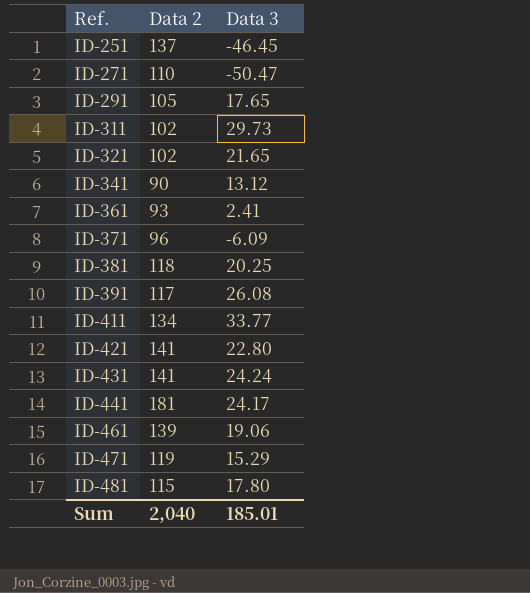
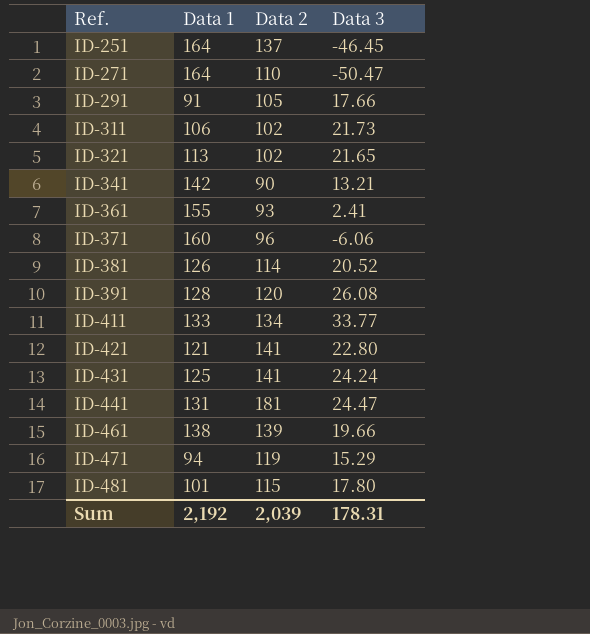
column Data 1 | position: none -> 2
ID-291 | Data 3: 17.65 -> 17.66
ID-311 | Data 3: 29.73 -> 21.73
ID-341 | Data 3: 13.12 -> 13.21
ID-371 | Data 3: -6.09 -> -6.06
ID-381 | Data 2: 118 -> 114
ID-381 | Data 3: 20.25 -> 20.52
ID-391 | Data 2: 117 -> 120
ID-441 | Data 3: 24.17 -> 24.47
ID-461 | Data 3: 19.06 -> 19.66
Sum | Data 2: 2,040 -> 2,039
Sum | Data 3: 185.01 -> 178.31

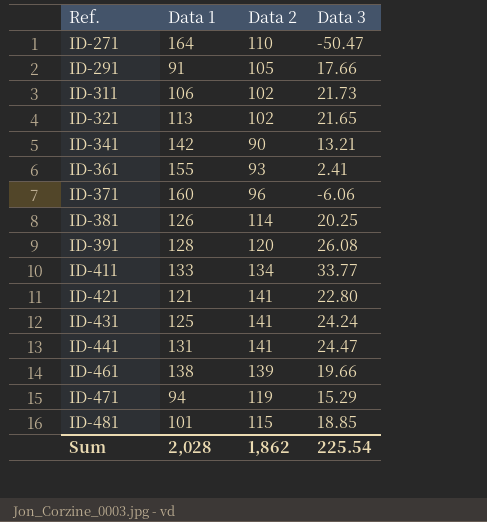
row ID-251: 164 | 137 | -46.45 -> none
ID-381 | Data 3: 20.52 -> 20.25
ID-441 | Data 2: 181 -> 141
ID-481 | Data 3: 17.80 -> 18.85
Sum | Data 1: 2,192 -> 2,028
Sum | Data 2: 2,039 -> 1,862
Sum | Data 3: 178.31 -> 225.54

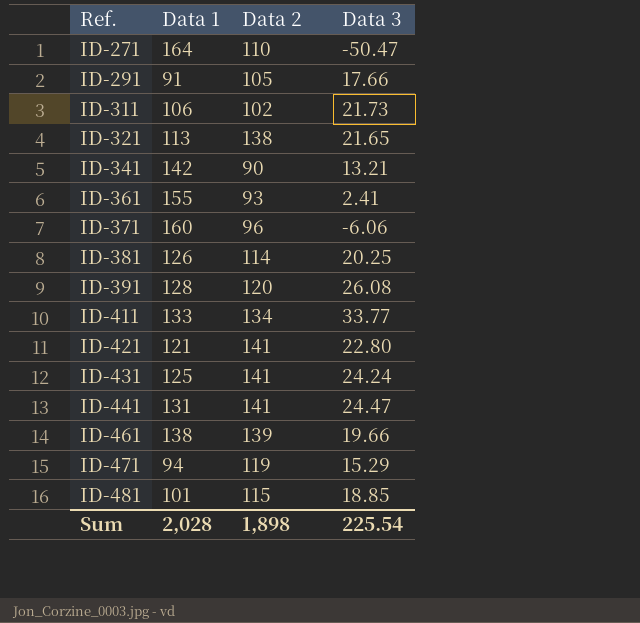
ID-321 | Data 2: 102 -> 138
Sum | Data 2: 1,862 -> 1,898

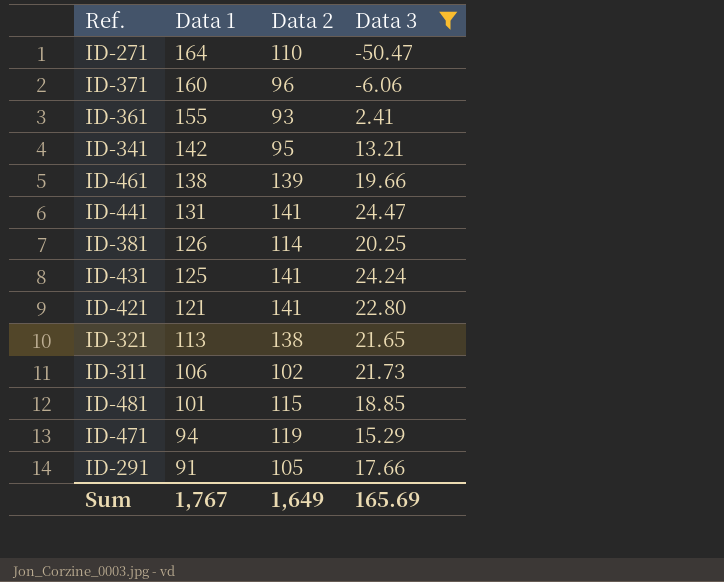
filter: none -> Data 3 <= 24.47
row order: Ref. ascending -> Data 1 descending
ID-341 | Data 2: 90 -> 95
Sum | Data 1: 2,028 -> 1,767
Sum | Data 2: 1,898 -> 1,649
Sum | Data 3: 225.54 -> 165.69

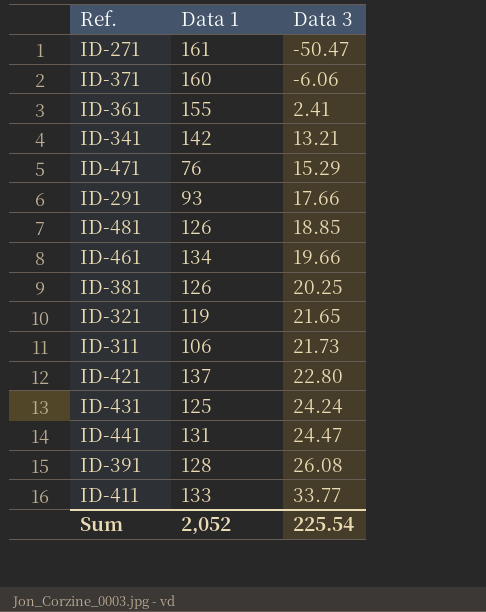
filter: Data 3 <= 24.47 -> none
row order: Data 1 descending -> Data 3 ascending
column Data 2 | position: 3 -> none
ID-271 | Data 1: 164 -> 161
ID-471 | Data 1: 94 -> 76
ID-291 | Data 1: 91 -> 93
ID-481 | Data 1: 101 -> 126
ID-461 | Data 1: 138 -> 134
ID-321 | Data 1: 113 -> 119
ID-421 | Data 1: 121 -> 137
Sum | Data 1: 1,767 -> 2,052
Sum | Data 3: 165.69 -> 225.54

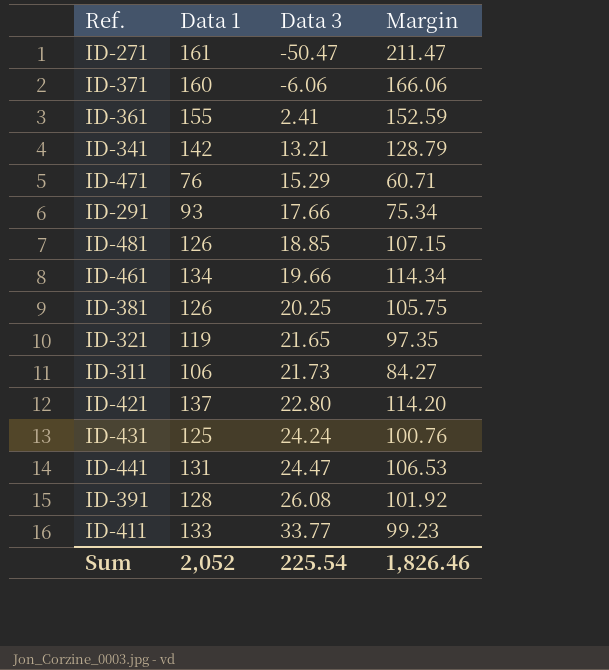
column Margin | formula: none -> [Data 1] - [Data 3]

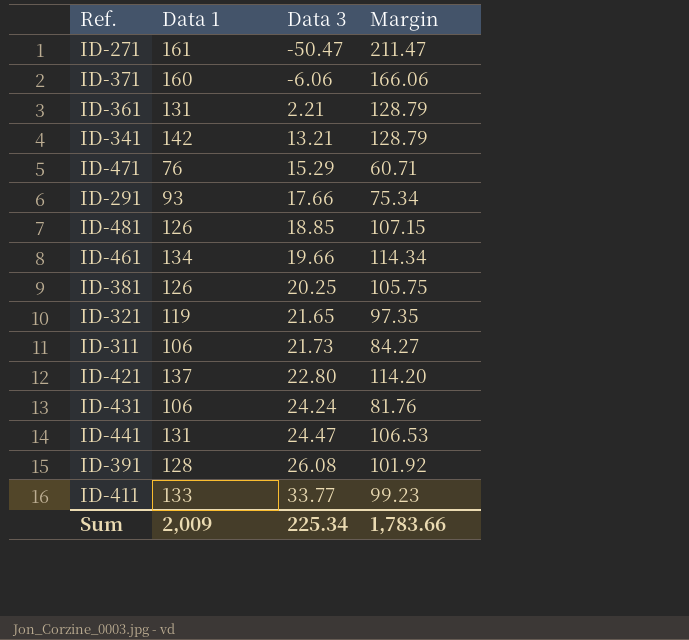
ID-361 | Data 1: 155 -> 131
ID-361 | Data 3: 2.41 -> 2.21
ID-361 | Margin: 152.59 -> 128.79
ID-431 | Data 1: 125 -> 106
ID-431 | Margin: 100.76 -> 81.76
Sum | Data 1: 2,052 -> 2,009
Sum | Data 3: 225.54 -> 225.34
Sum | Margin: 1,826.46 -> 1,783.66

